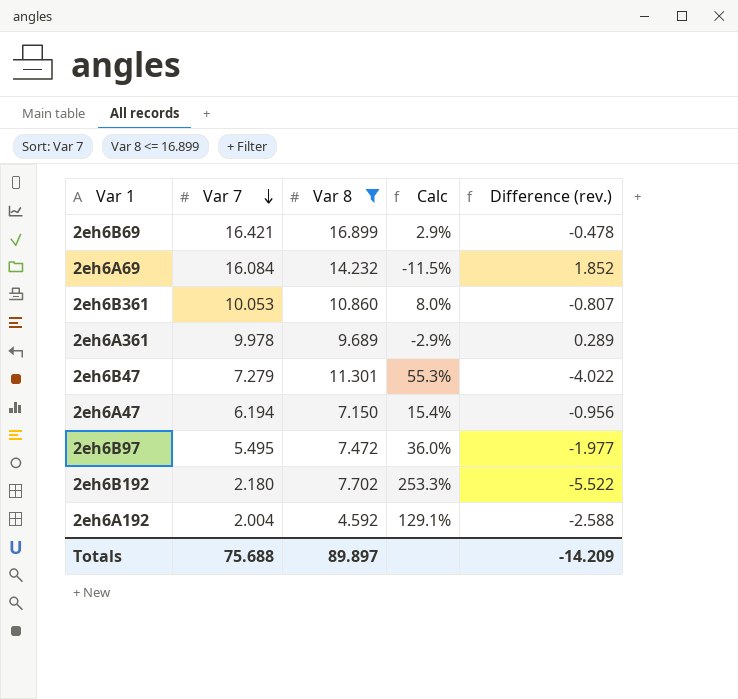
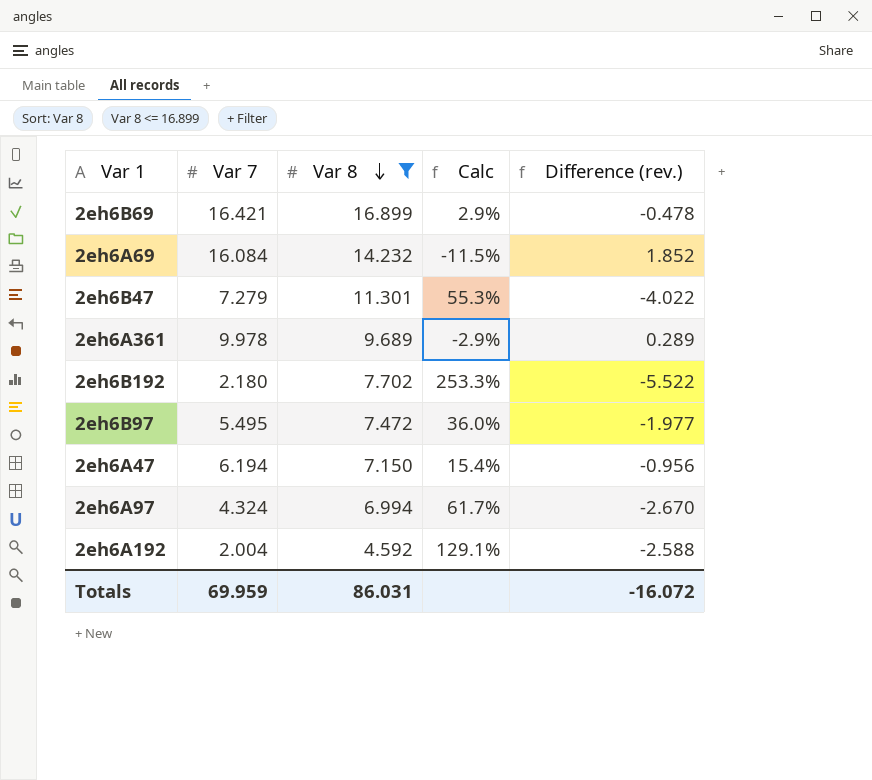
row order: Var 7 descending -> Var 8 descending
row 2eh6B361: 10.053 | 10.860 | 8.0% | -0.807 -> none
row 2eh6A97: none -> 4.324 | 6.994 | 61.7% | -2.670
Totals | Var 7: 75.688 -> 69.959
Totals | Var 8: 89.897 -> 86.031
Totals | Difference (rev.): -14.209 -> -16.072

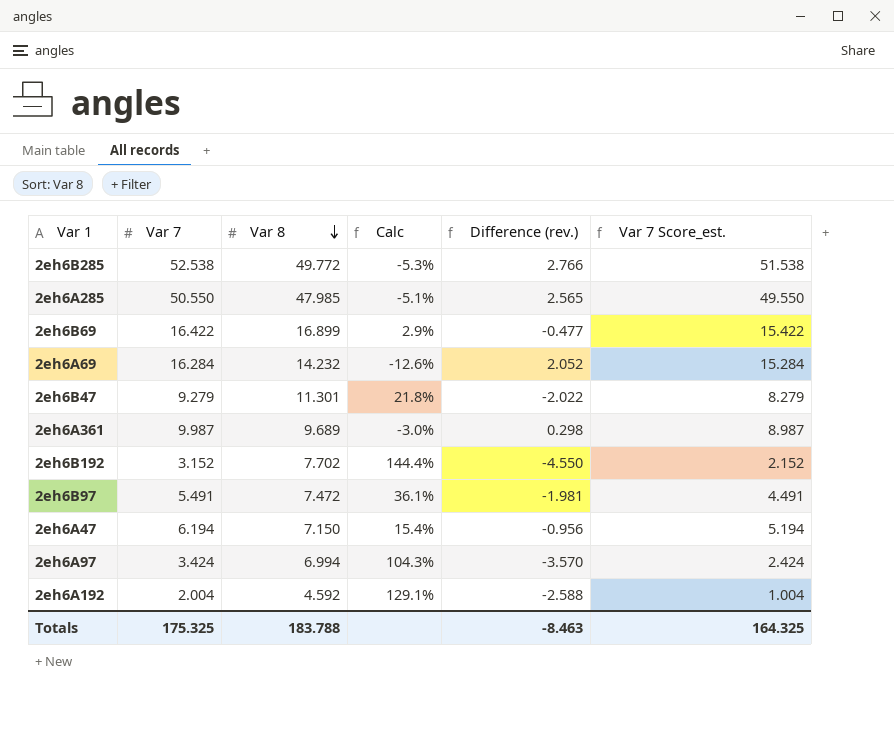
filter: Var 8 <= 16.899 -> none
column Var 7 Score_est. | formula: none -> [Var 7] - 1
2eh6B69 | Var 7: 16.421 -> 16.422
2eh6B69 | Difference (rev.): -0.478 -> -0.477
2eh6A69 | Var 7: 16.084 -> 16.284
2eh6A69 | Calc: -11.5% -> -12.6%
2eh6A69 | Difference (rev.): 1.852 -> 2.052
2eh6B47 | Var 7: 7.279 -> 9.279
2eh6B47 | Calc: 55.3% -> 21.8%
2eh6B47 | Difference (rev.): -4.022 -> -2.022
2eh6A361 | Var 7: 9.978 -> 9.987
2eh6A361 | Calc: -2.9% -> -3.0%
2eh6A361 | Difference (rev.): 0.289 -> 0.298
2eh6B192 | Var 7: 2.180 -> 3.152
2eh6B192 | Calc: 253.3% -> 144.4%
2eh6B192 | Difference (rev.): -5.522 -> -4.550
2eh6B97 | Var 7: 5.495 -> 5.491
2eh6B97 | Calc: 36.0% -> 36.1%
2eh6B97 | Difference (rev.): -1.977 -> -1.981
2eh6A97 | Var 7: 4.324 -> 3.424
2eh6A97 | Calc: 61.7% -> 104.3%
2eh6A97 | Difference (rev.): -2.670 -> -3.570
Totals | Var 7: 69.959 -> 175.325
Totals | Var 8: 86.031 -> 183.788
Totals | Difference (rev.): -16.072 -> -8.463

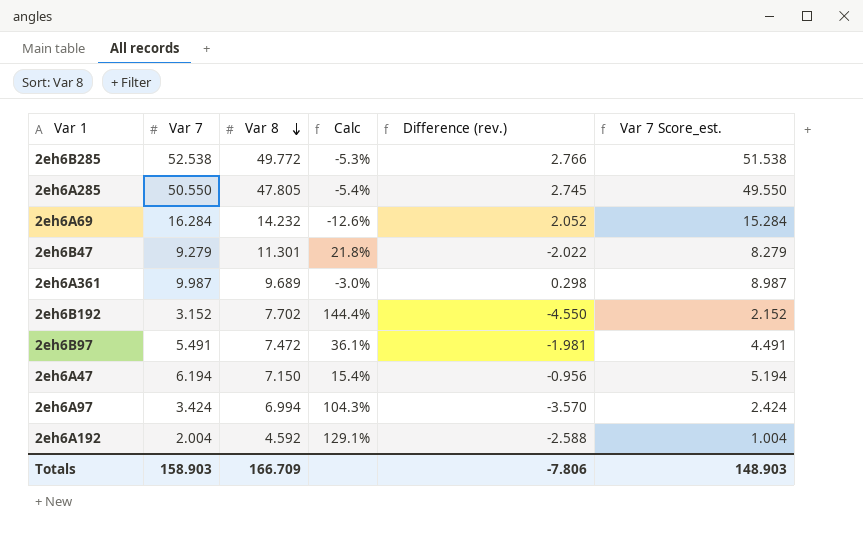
row 2eh6B69: 16.422 | 16.899 | 2.9% | -0.477 | 15.422 -> none
2eh6A285 | Var 8: 47.985 -> 47.805
2eh6A285 | Calc: -5.1% -> -5.4%
2eh6A285 | Difference (rev.): 2.565 -> 2.745
Totals | Var 7: 175.325 -> 158.903
Totals | Var 8: 183.788 -> 166.709
Totals | Difference (rev.): -8.463 -> -7.806
Totals | Var 7 Score_est.: 164.325 -> 148.903

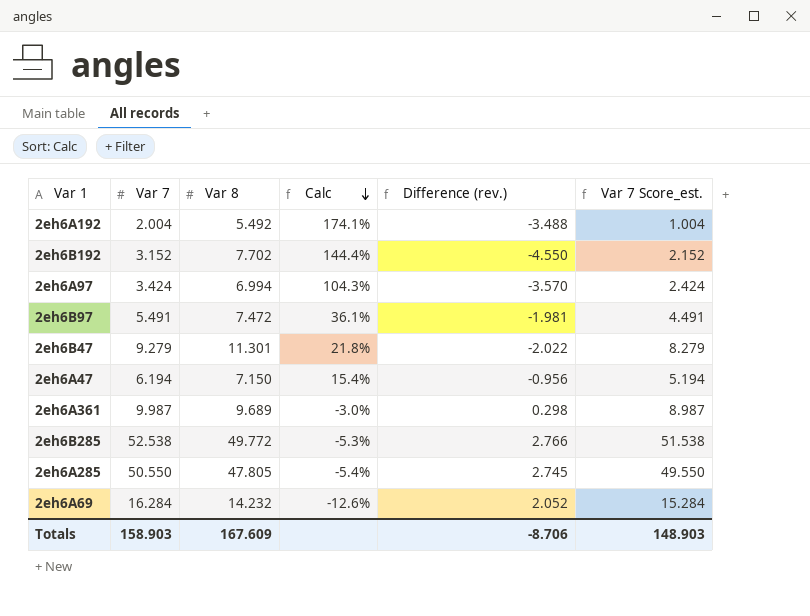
row order: Var 8 descending -> Calc descending
2eh6A192 | Var 8: 4.592 -> 5.492
2eh6A192 | Calc: 129.1% -> 174.1%
2eh6A192 | Difference (rev.): -2.588 -> -3.488
Totals | Var 8: 166.709 -> 167.609
Totals | Difference (rev.): -7.806 -> -8.706

